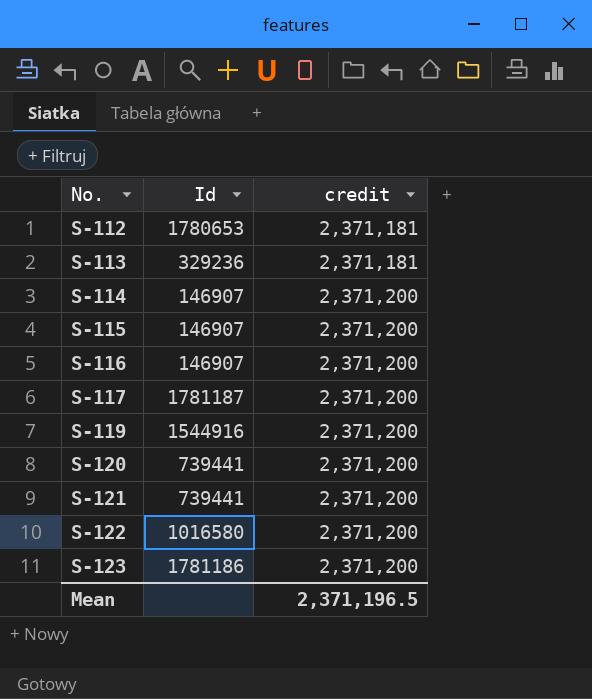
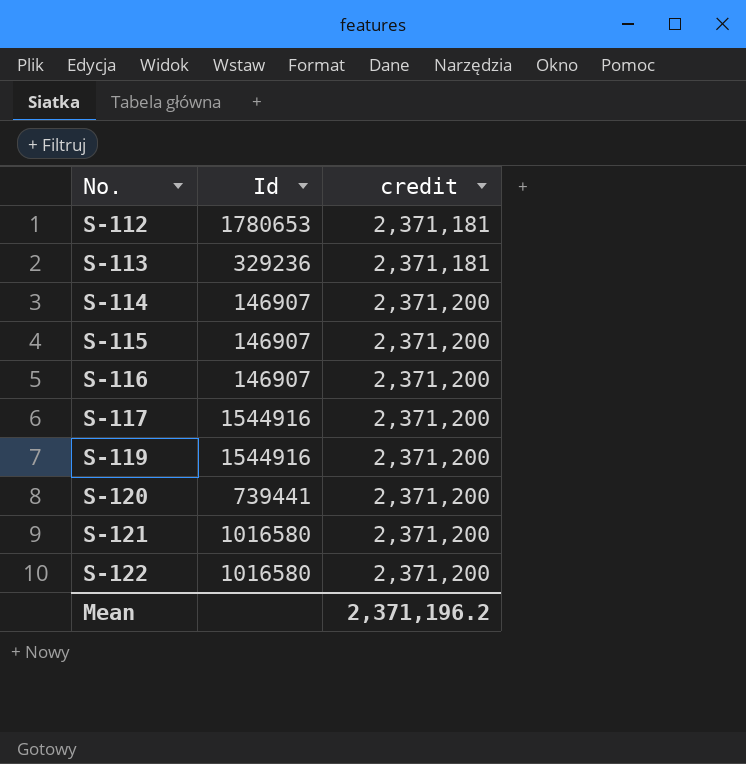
row S-123: 1781186 | 2,371,200 -> none
S-117 | Id: 1781187 -> 1544916
S-121 | Id: 739441 -> 1016580
Mean | credit: 2,371,196.5 -> 2,371,196.2

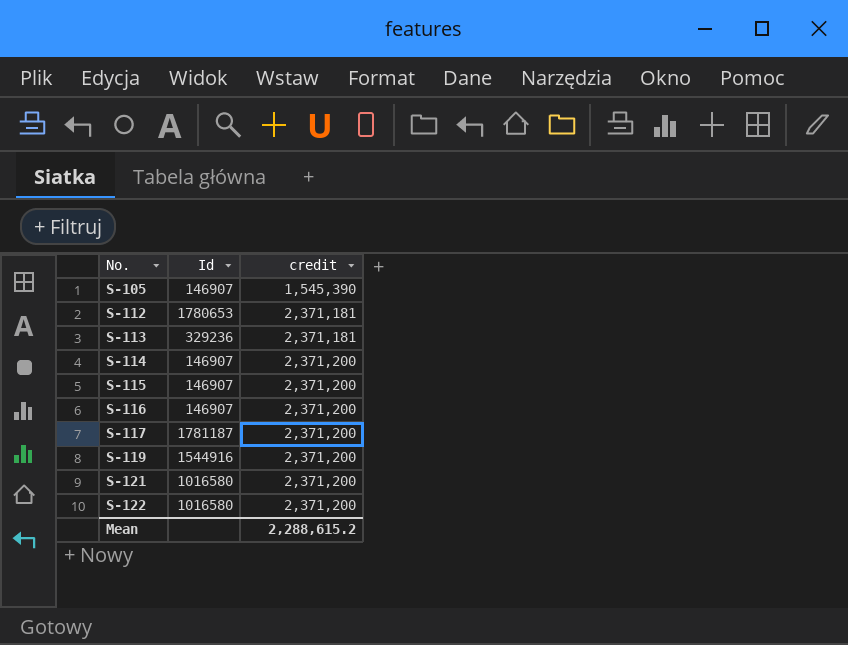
row S-120: 739441 | 2,371,200 -> none
row S-105: none -> 146907 | 1,545,390
S-117 | Id: 1544916 -> 1781187
Mean | credit: 2,371,196.2 -> 2,288,615.2

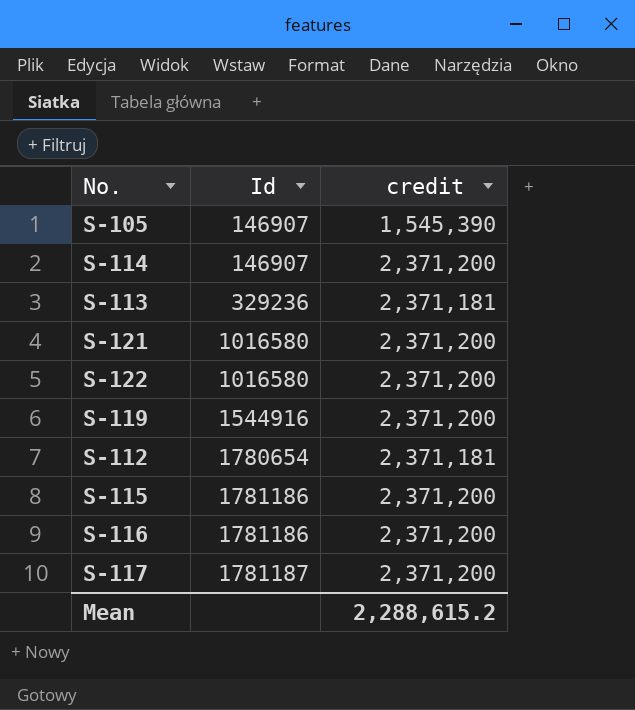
row order: No. ascending -> Id ascending
S-112 | Id: 1780653 -> 1780654
S-115 | Id: 146907 -> 1781186
S-116 | Id: 146907 -> 1781186

